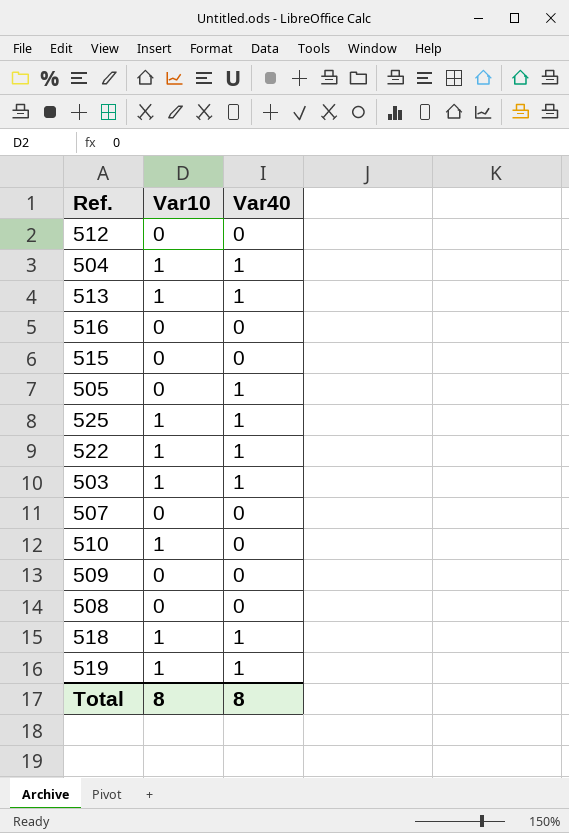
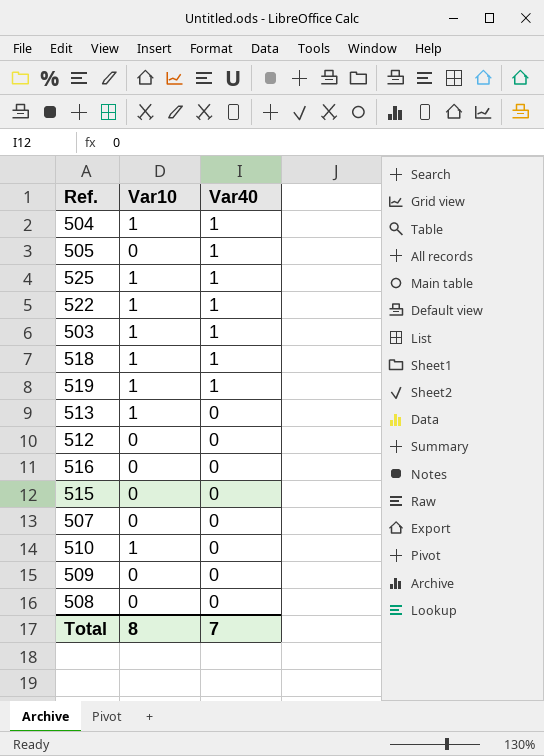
row order: none -> Var40 descending
513 | Var40: 1 -> 0
Total | Var40: 8 -> 7

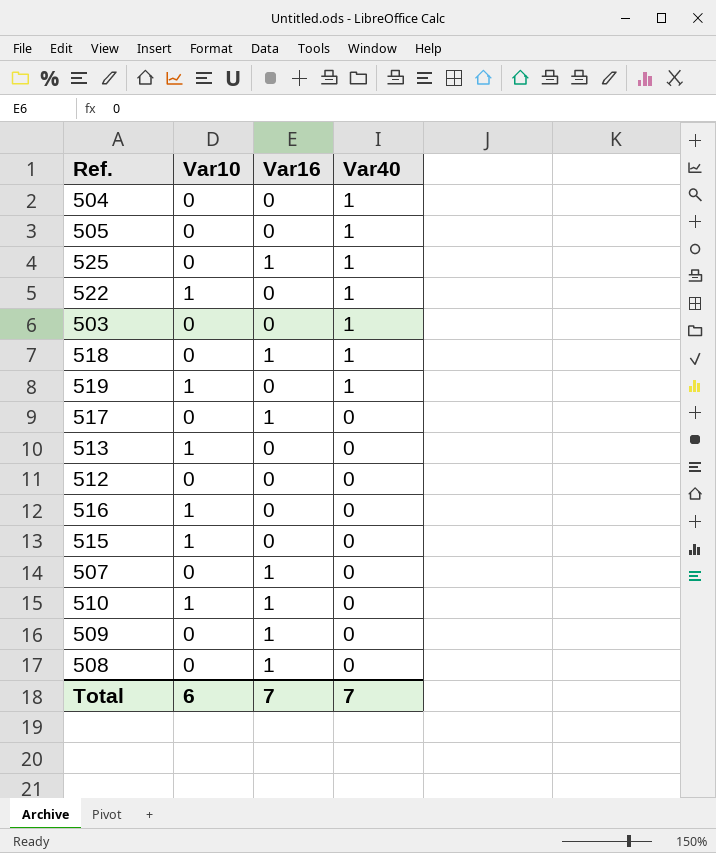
column Var16 | position: none -> 3
504 | Var10: 1 -> 0
525 | Var10: 1 -> 0
503 | Var10: 1 -> 0
518 | Var10: 1 -> 0
row 517: none -> 0 | 1 | 0
516 | Var10: 0 -> 1
515 | Var10: 0 -> 1
Total | Var10: 8 -> 6

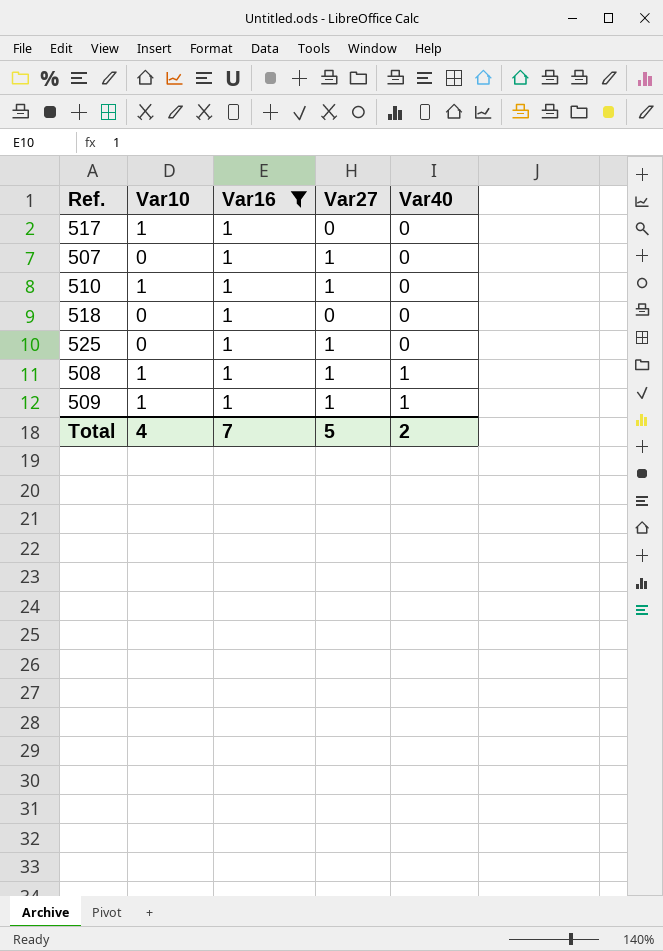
filter: none -> Var16 = 1
row order: Var40 descending -> Var40 ascending
column Var27 | position: none -> 4
517 | Var10: 0 -> 1
518 | Var40: 1 -> 0
525 | Var40: 1 -> 0
508 | Var10: 0 -> 1
508 | Var40: 0 -> 1
509 | Var10: 0 -> 1
509 | Var40: 0 -> 1
Total | Var10: 6 -> 4
Total | Var40: 7 -> 2

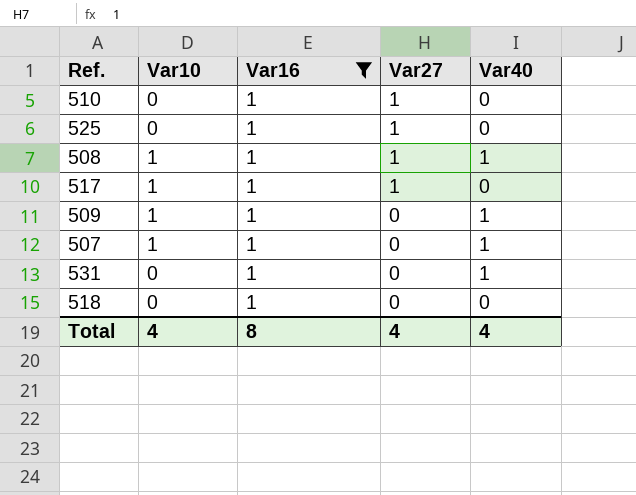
row order: Var40 ascending -> Var27 descending
510 | Var10: 1 -> 0
517 | Var27: 0 -> 1
509 | Var27: 1 -> 0
507 | Var10: 0 -> 1
507 | Var27: 1 -> 0
507 | Var40: 0 -> 1
row 531: none -> 0 | 1 | 0 | 1
Total | Var16: 7 -> 8
Total | Var27: 5 -> 4
Total | Var40: 2 -> 4

